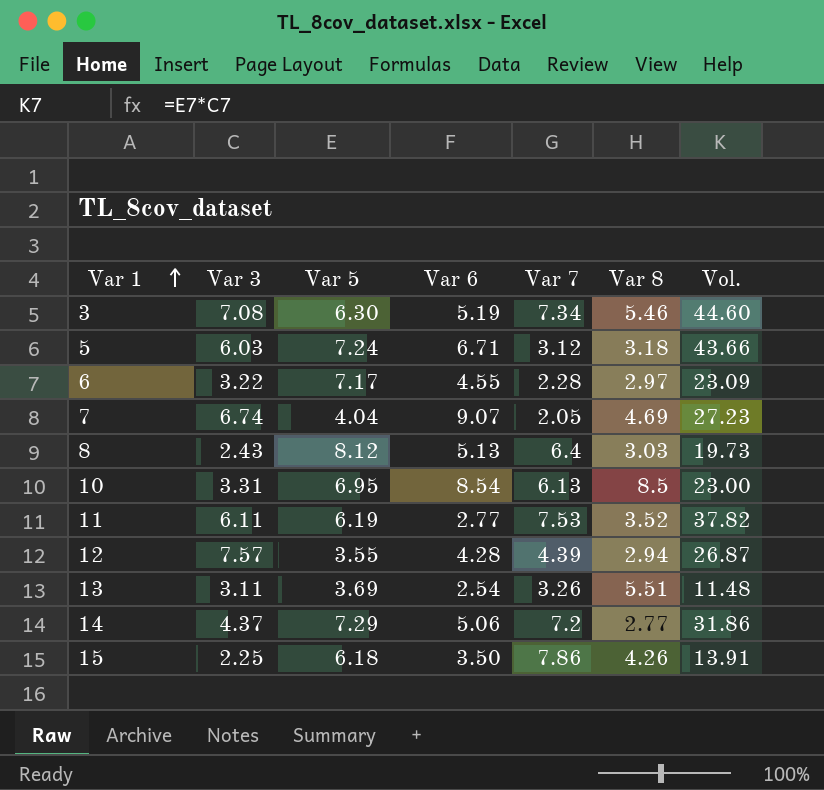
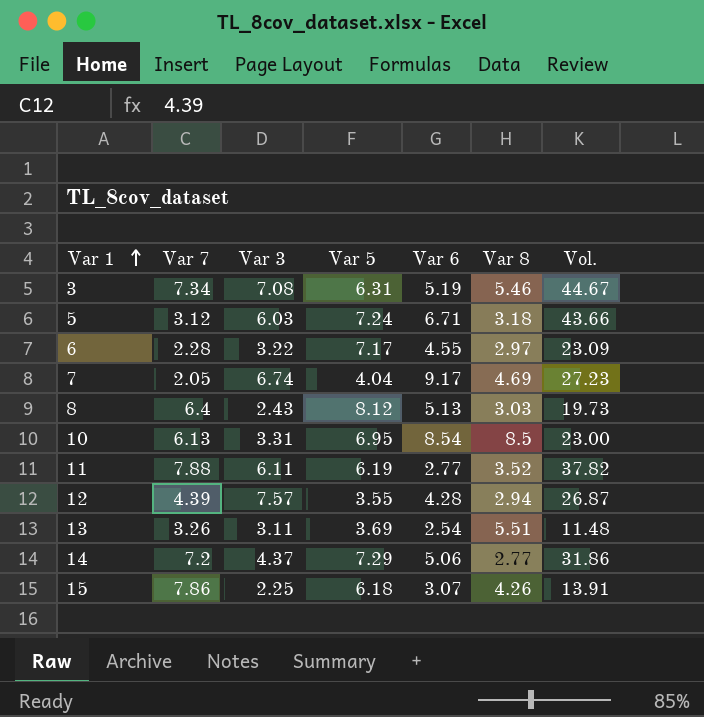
column Var 7 | position: 5 -> 2
3 | Var 5: 6.30 -> 6.31
3 | Vol.: 44.60 -> 44.67
7 | Var 6: 9.07 -> 9.17
11 | Var 7: 7.53 -> 7.88
15 | Var 6: 3.50 -> 3.07

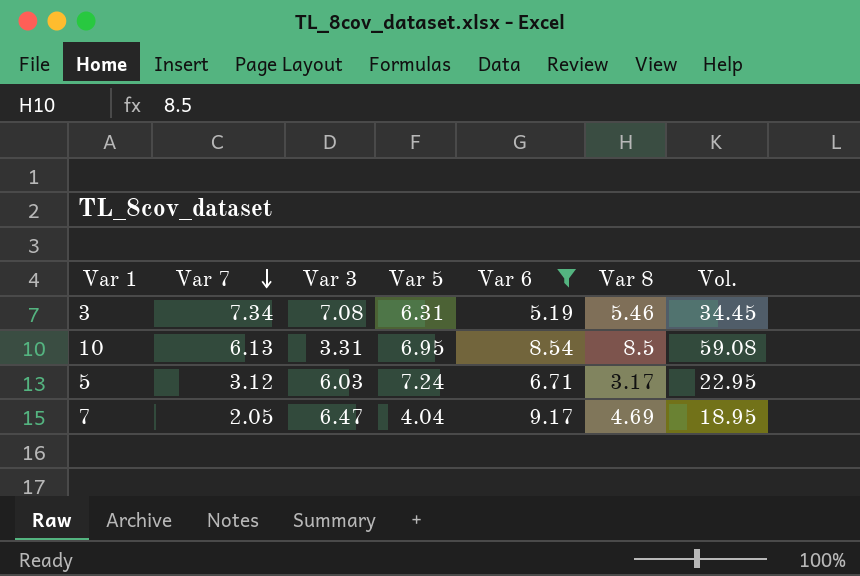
filter: none -> Var 6 >= 5.19
row order: Var 1 ascending -> Var 7 descending
column Vol. | formula: [Var 3] * [Var 5] -> [Var 5] * [Var 8]
5 | Var 8: 3.18 -> 3.17
7 | Var 3: 6.74 -> 6.47

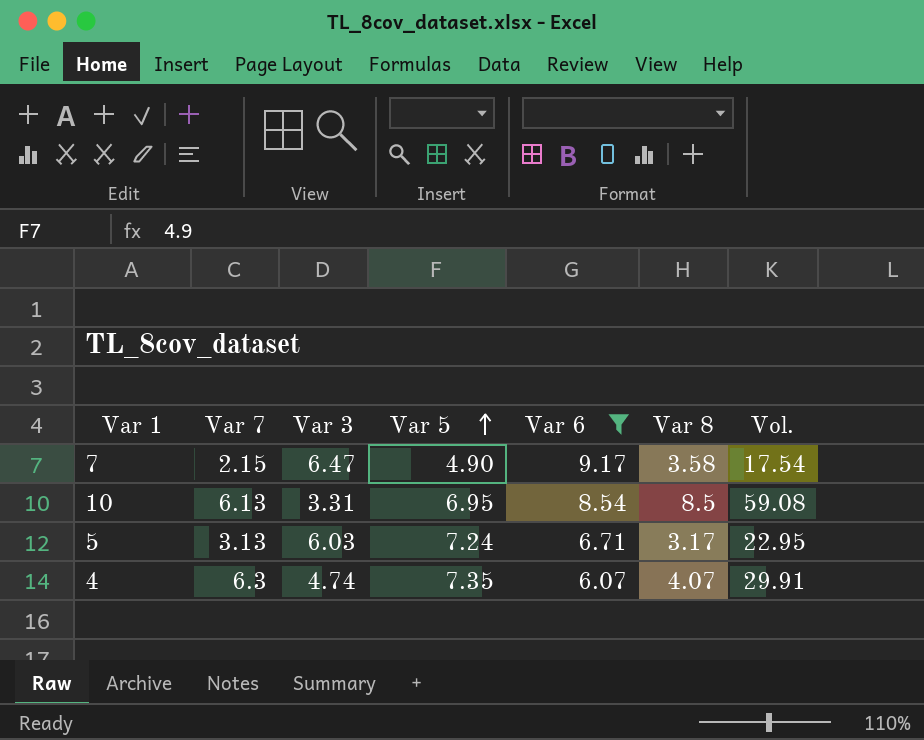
row order: Var 7 descending -> Var 5 ascending
row 3: 7.34 | 7.08 | 6.31 | 5.19 | 5.46 | 34.45 -> none
7 | Var 7: 2.05 -> 2.15
7 | Var 5: 4.04 -> 4.90
7 | Var 8: 4.69 -> 3.58
7 | Vol.: 18.95 -> 17.54
5 | Var 7: 3.12 -> 3.13
row 4: none -> 6.3 | 4.74 | 7.35 | 6.07 | 4.07 | 29.91

